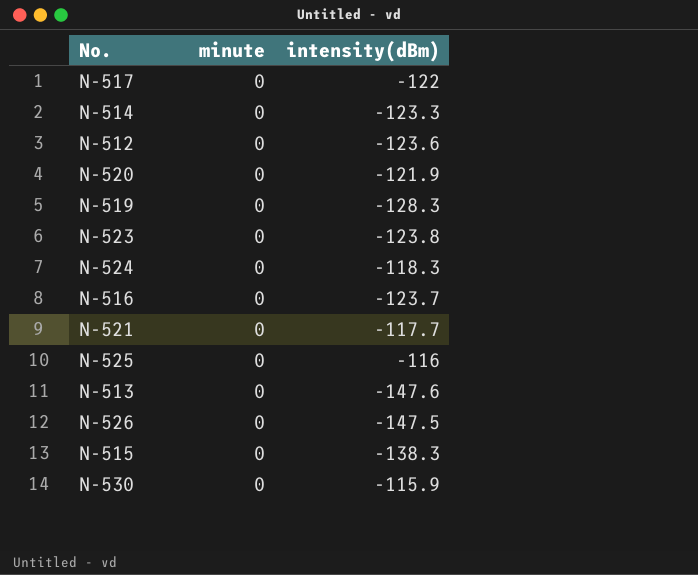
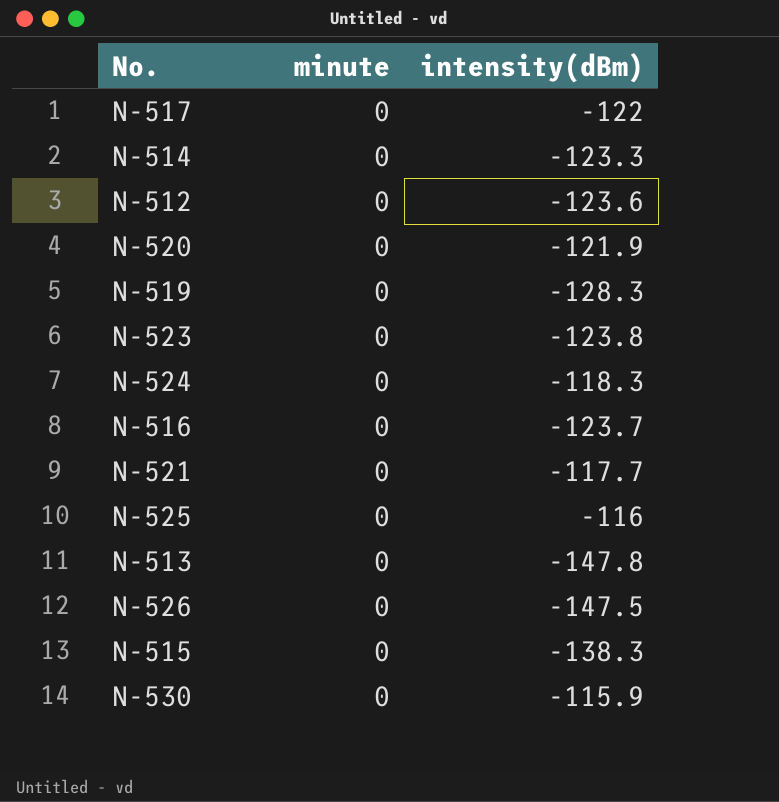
N-513 | intensity(dBm): -147.6 -> -147.8

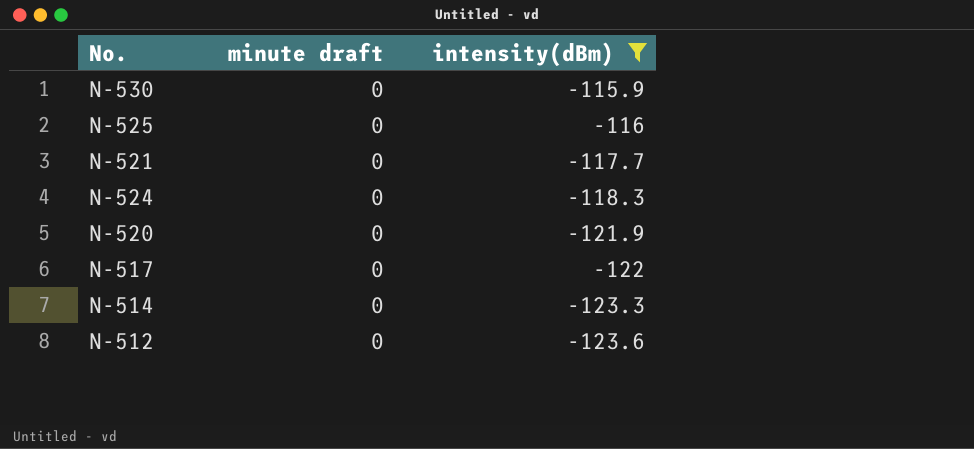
filter: none -> intensity(dBm) >= -123.6
row order: none -> intensity(dBm) descending
column name: minute -> minute draft

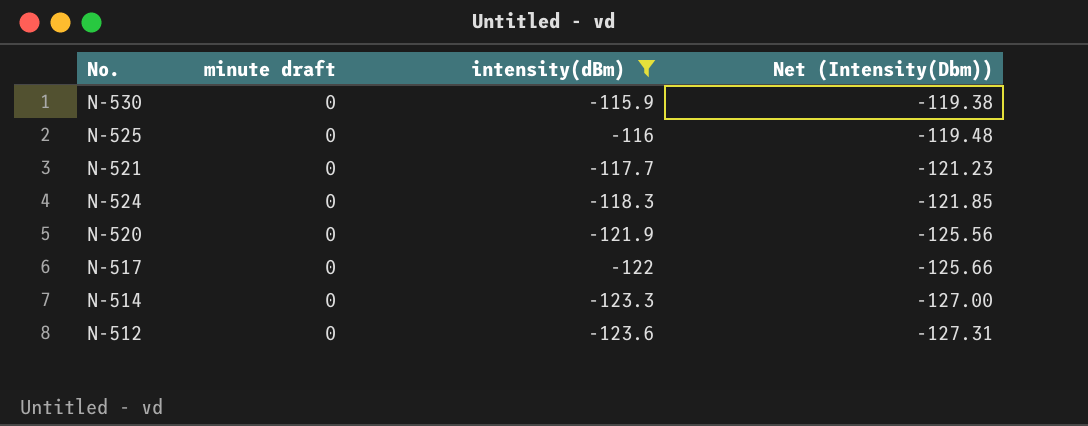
column Net (Intensity(Dbm)) | formula: none -> [intensity(dBm)] * 1.03

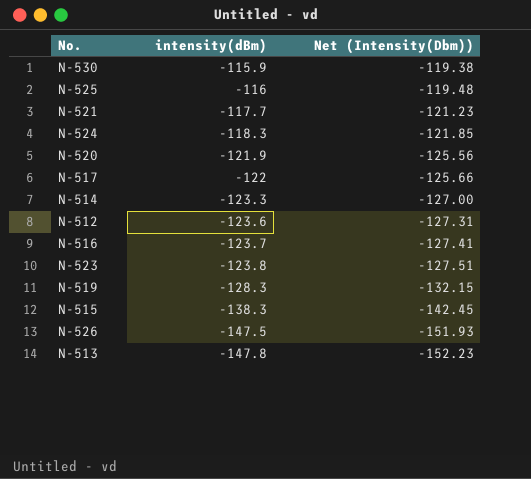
filter: intensity(dBm) >= -123.6 -> none
column minute draft | position: 2 -> none

